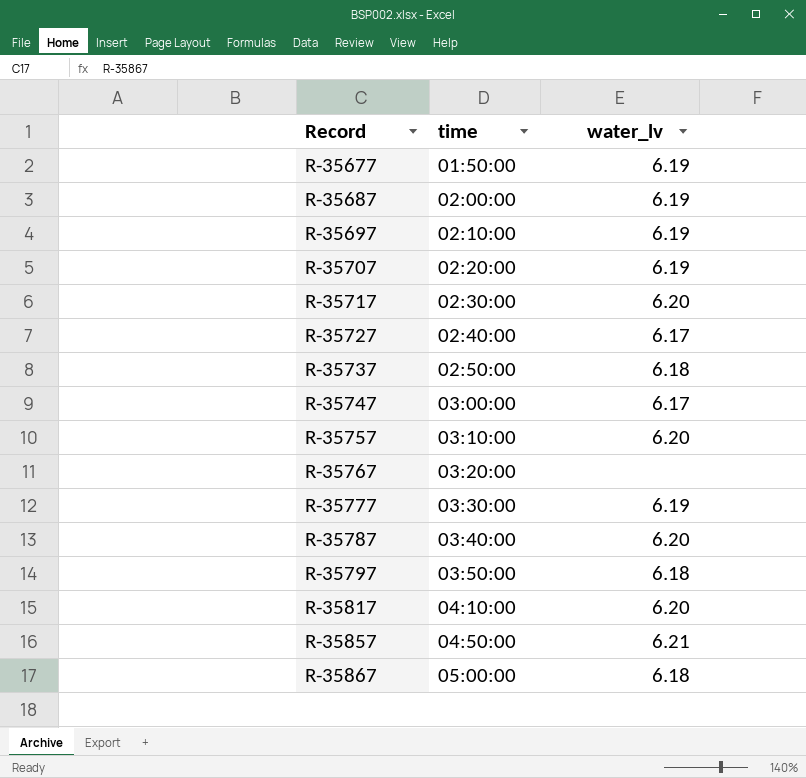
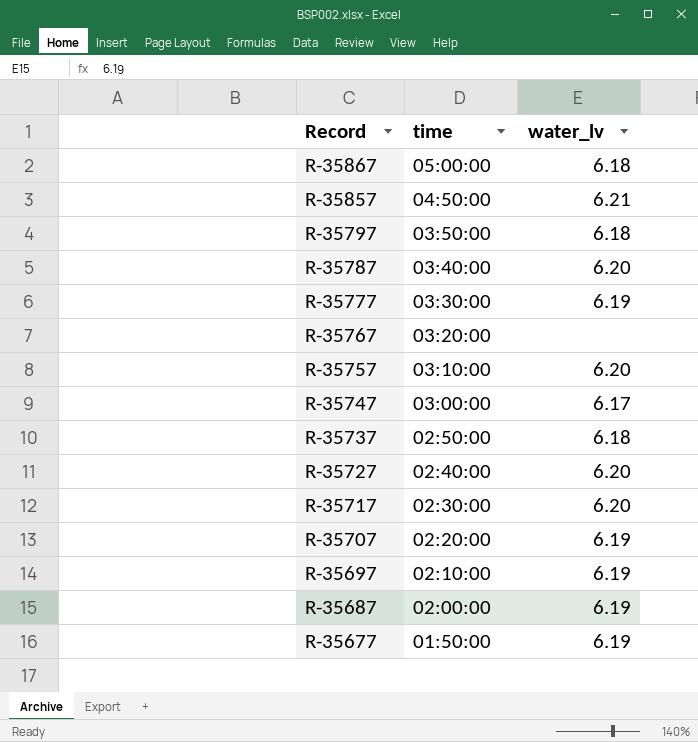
row order: Record ascending -> Record descending
row R-35817: 04:10:00 | 6.20 -> none
R-35727 | water_lv: 6.17 -> 6.20

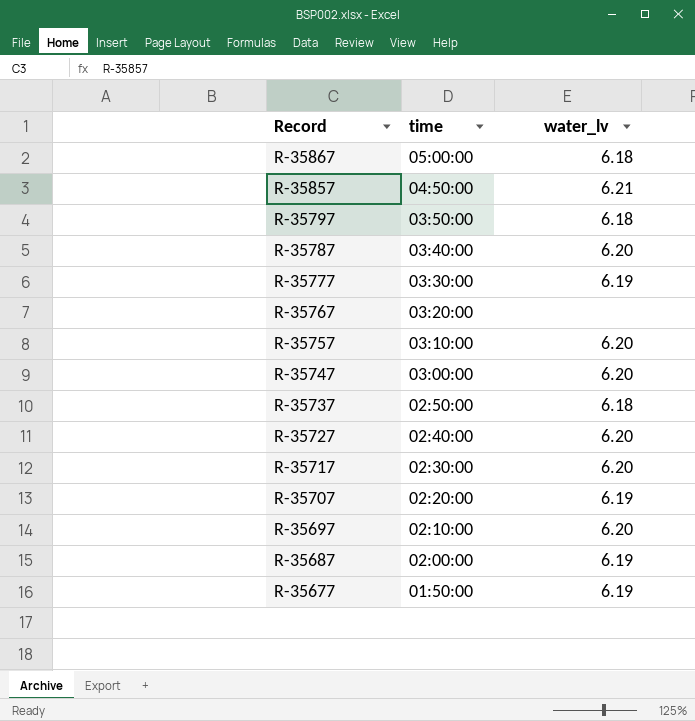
R-35747 | water_lv: 6.17 -> 6.20
R-35697 | water_lv: 6.19 -> 6.20

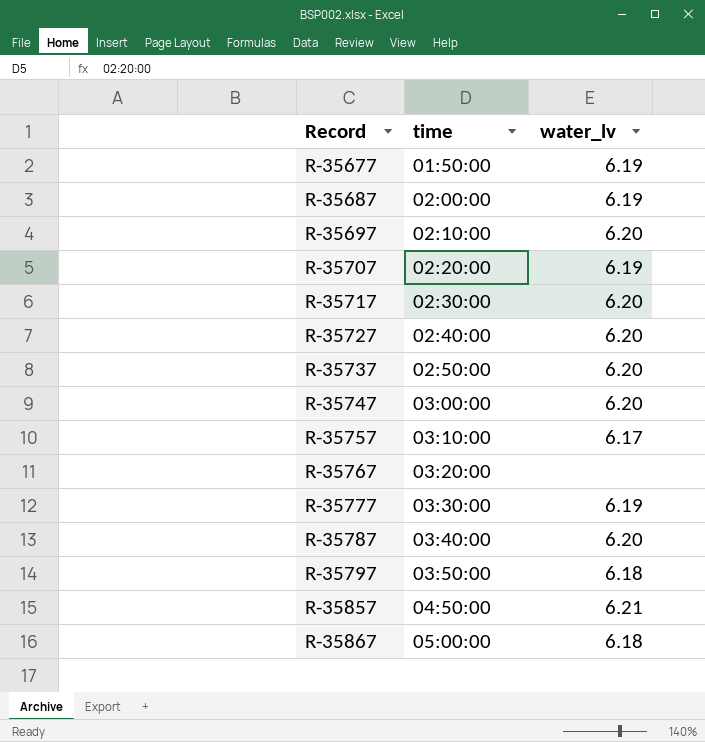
row order: Record descending -> Record ascending
R-35737 | water_lv: 6.18 -> 6.20
R-35757 | water_lv: 6.20 -> 6.17

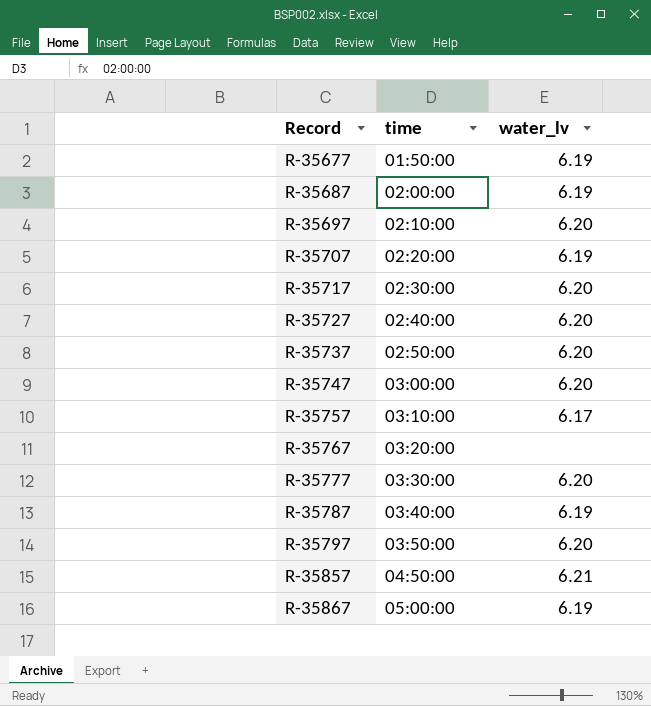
R-35777 | water_lv: 6.19 -> 6.20
R-35787 | water_lv: 6.20 -> 6.19
R-35797 | water_lv: 6.18 -> 6.20
R-35867 | water_lv: 6.18 -> 6.19

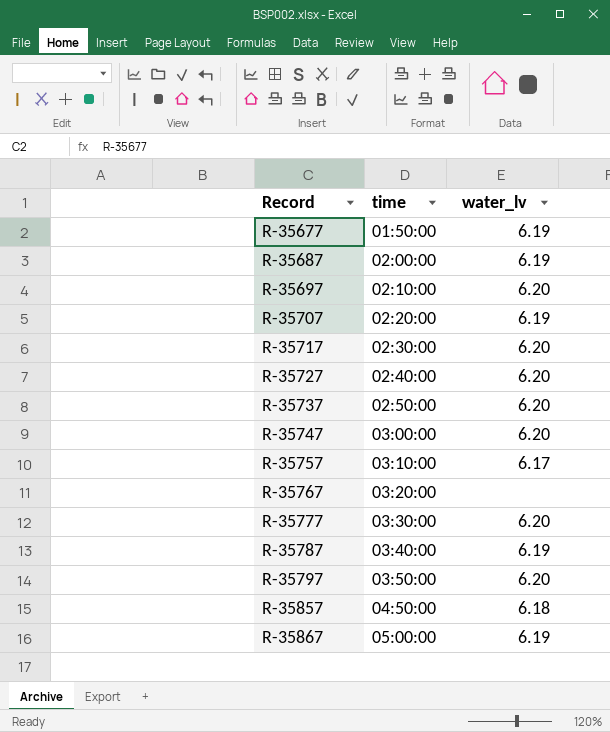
R-35857 | water_lv: 6.21 -> 6.18

